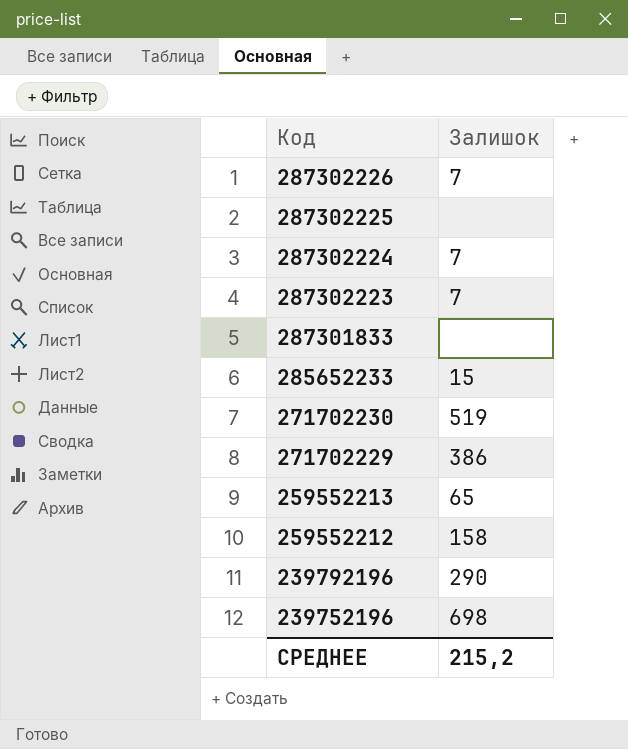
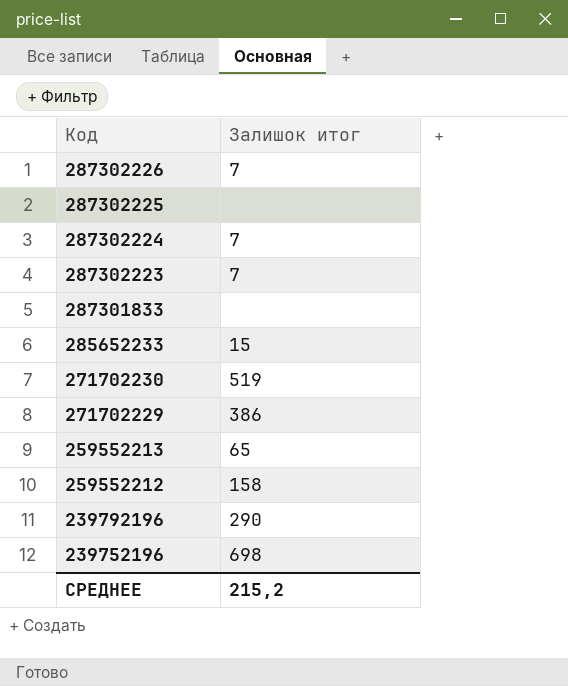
column name: Залишок -> Залишок итог

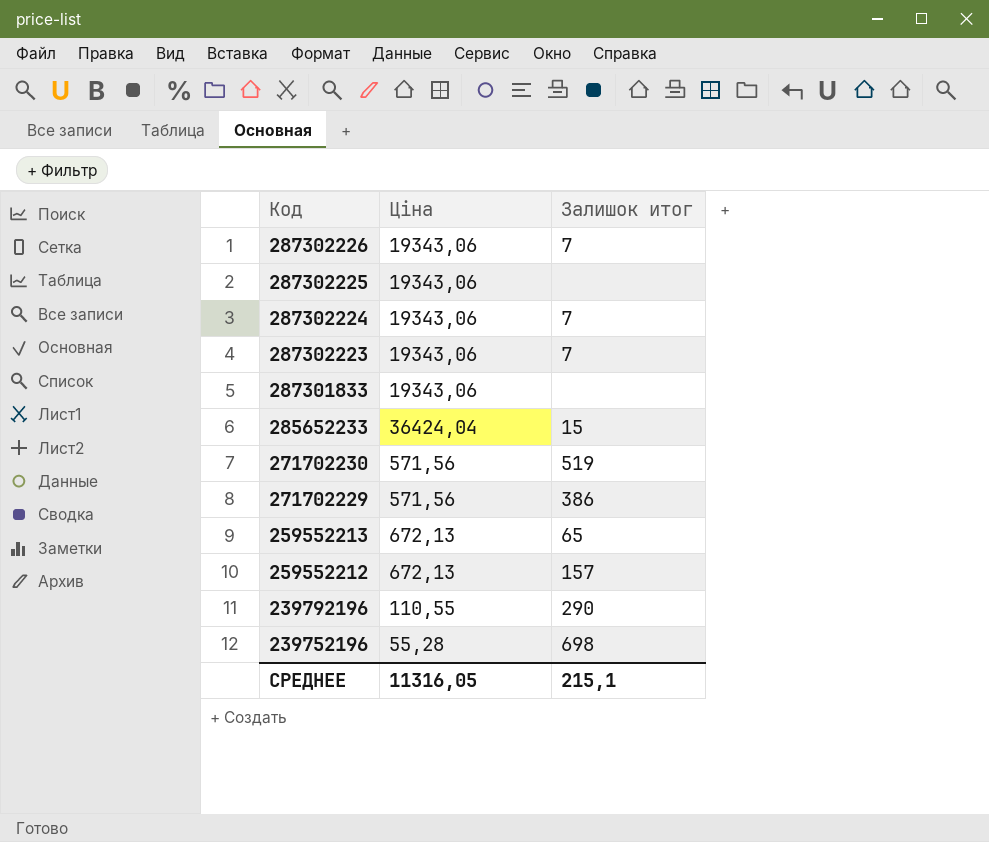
column Ціна | position: none -> 2
259552212 | Залишок итог: 158 -> 157
СРЕДНЕЕ | Залишок итог: 215,2 -> 215,1

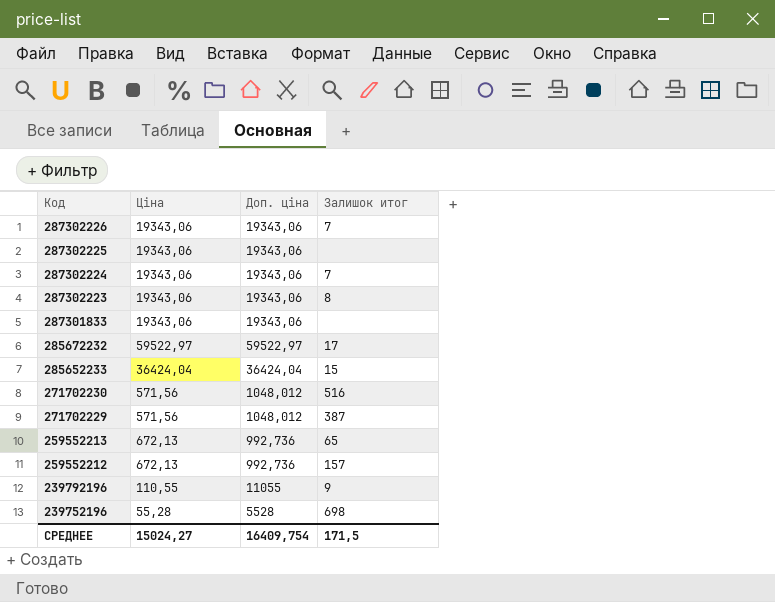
column Доп. ціна | position: none -> 3
287302223 | Залишок итог: 7 -> 8
row 285672232: none -> 59522,97 | 59522,97 | 17
271702230 | Залишок итог: 519 -> 516
271702229 | Залишок итог: 386 -> 387
239792196 | Залишок итог: 290 -> 9
СРЕДНЕЕ | Ціна: 11316,05 -> 15024,27
СРЕДНЕЕ | Залишок итог: 215,1 -> 171,5

